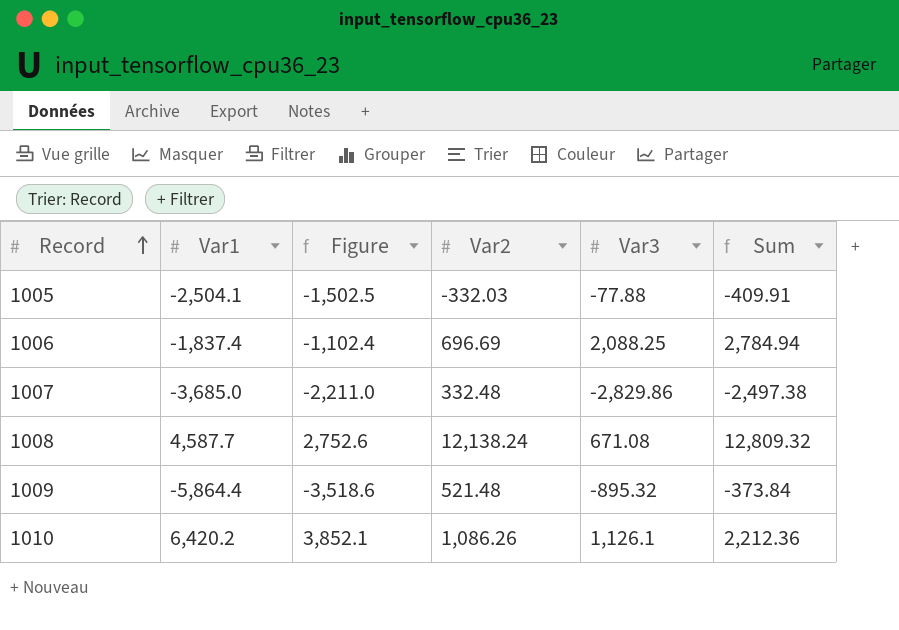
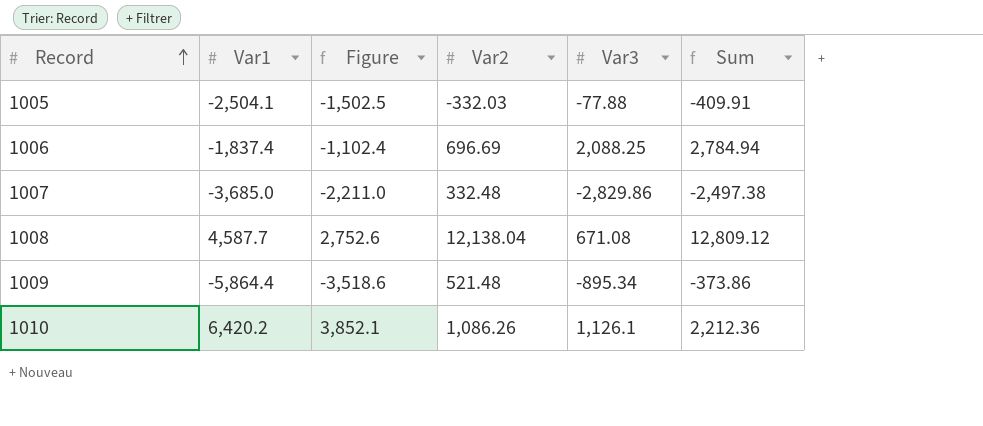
1008 | Var2: 12,138.24 -> 12,138.04
1008 | Sum: 12,809.32 -> 12,809.12
1009 | Var3: -895.32 -> -895.34
1009 | Sum: -373.84 -> -373.86

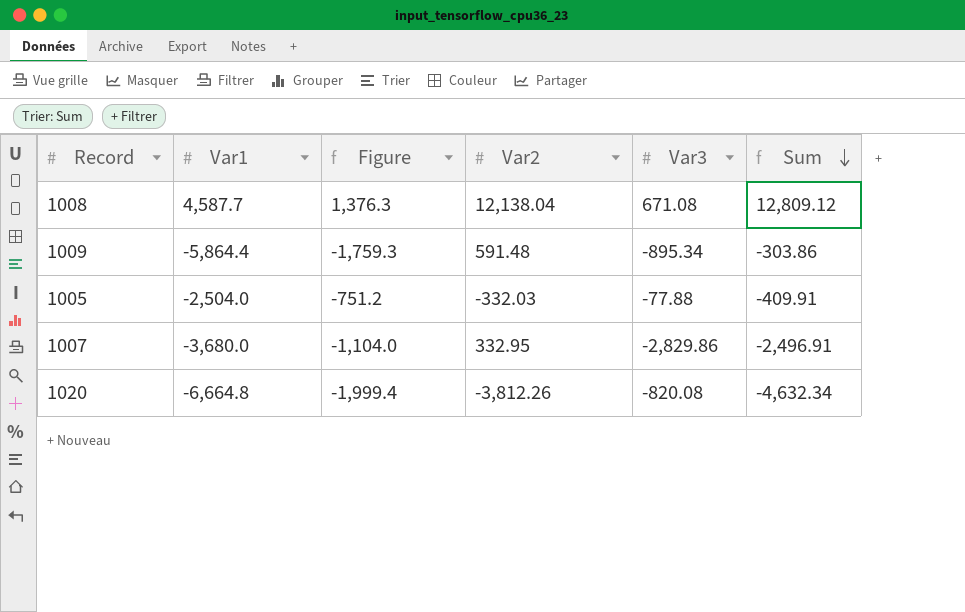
row order: Record ascending -> Sum descending
column Figure | formula: [Var1] * 0.6 -> [Var1] * 0.3
row 1006: -1,837.4 | -1,102.4 | 696.69 | 2,088.25 | 2,784.94 -> none
row 1010: 6,420.2 | 3,852.1 | 1,086.26 | 1,126.1 | 2,212.36 -> none
1009 | Var2: 521.48 -> 591.48
1009 | Sum: -373.86 -> -303.86
1005 | Var1: -2,504.1 -> -2,504.0
1007 | Var1: -3,685.0 -> -3,680.0
1007 | Var2: 332.48 -> 332.95
1007 | Sum: -2,497.38 -> -2,496.91
row 1020: none -> -6,664.8 | -1,999.4 | -3,812.26 | -820.08 | -4,632.34

